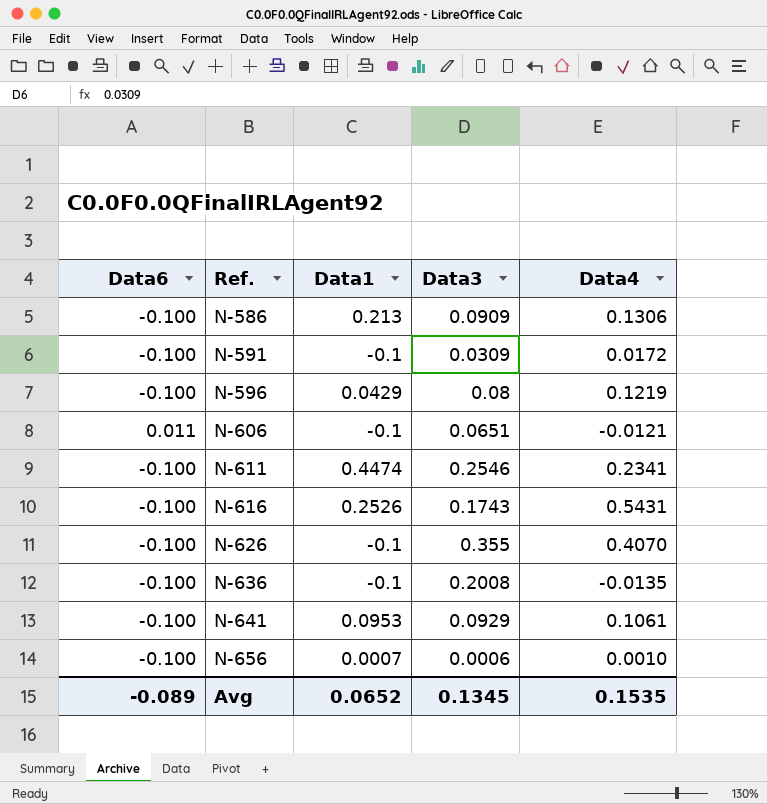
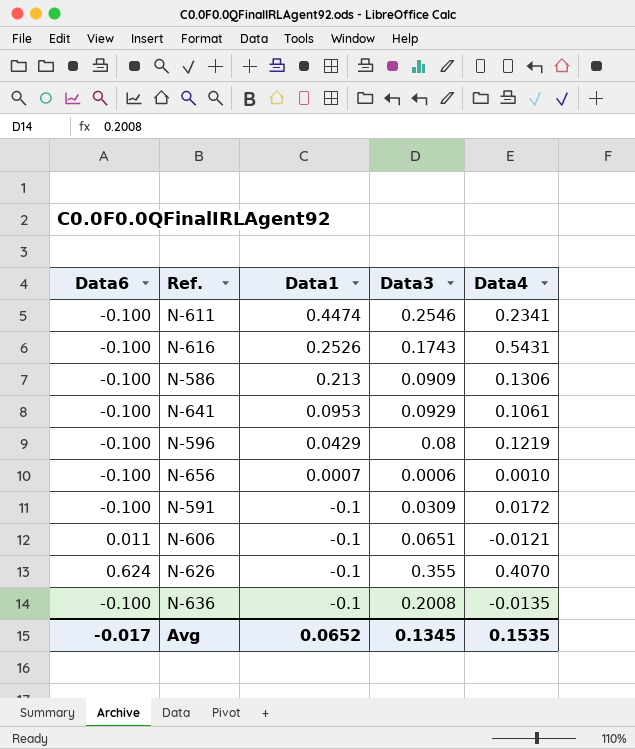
row order: Ref. ascending -> Data1 descending
N-626 | Data6: -0.100 -> 0.624
Avg | Data6: -0.089 -> -0.017

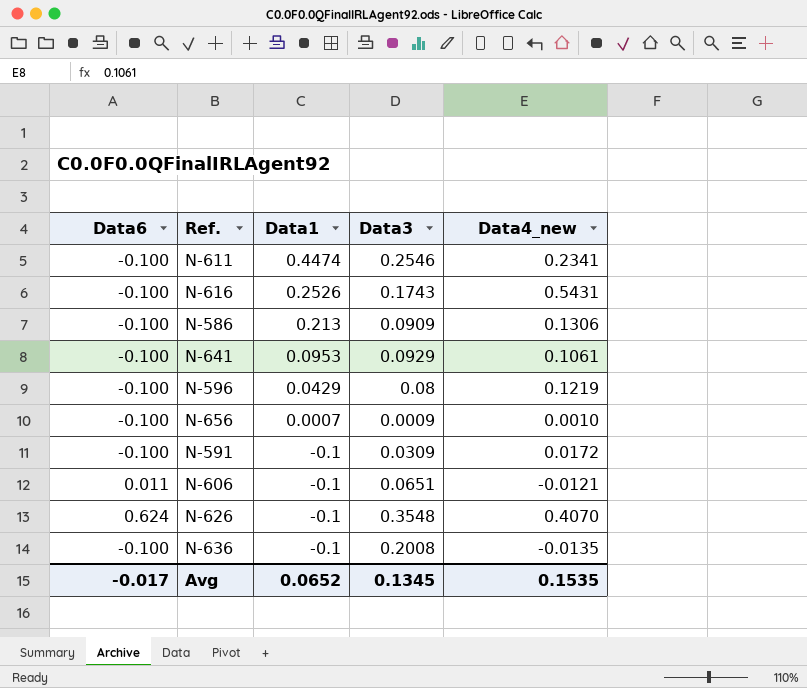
column name: Data4 -> Data4_new
N-656 | Data3: 0.0006 -> 0.0009
N-626 | Data3: 0.355 -> 0.3548

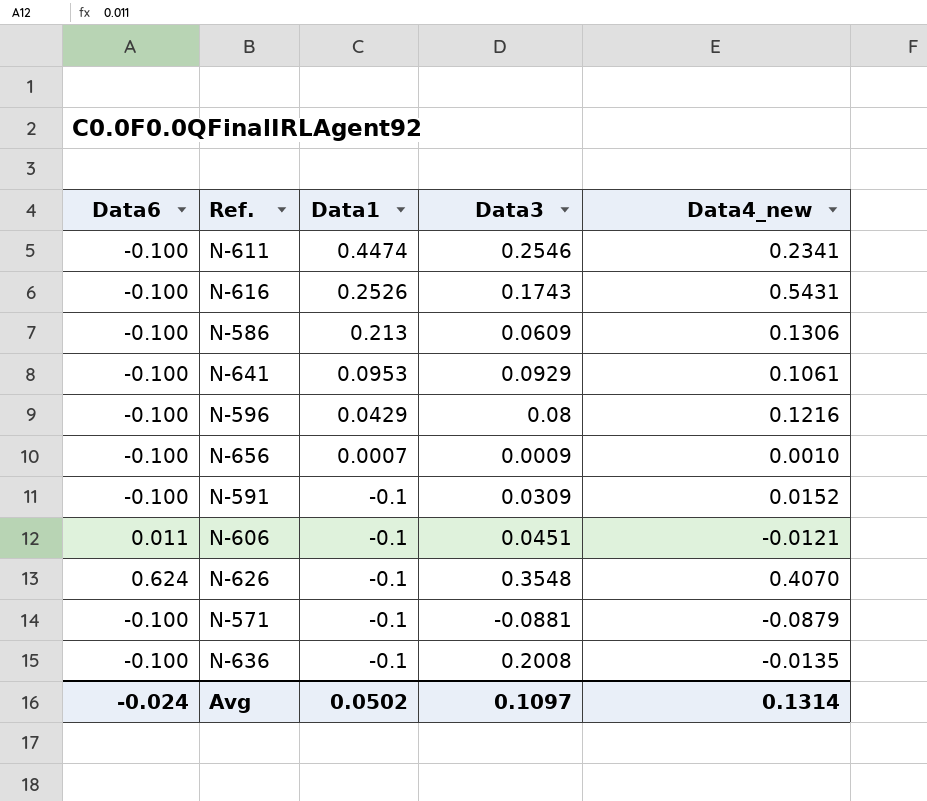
N-586 | Data3: 0.0909 -> 0.0609
N-596 | Data4_new: 0.1219 -> 0.1216
N-591 | Data4_new: 0.0172 -> 0.0152
N-606 | Data3: 0.0651 -> 0.0451
row N-571: none -> -0.100 | -0.1 | -0.0881 | -0.0879
Avg | Data6: -0.017 -> -0.024
Avg | Data1: 0.0652 -> 0.0502
Avg | Data3: 0.1345 -> 0.1097
Avg | Data4_new: 0.1535 -> 0.1314

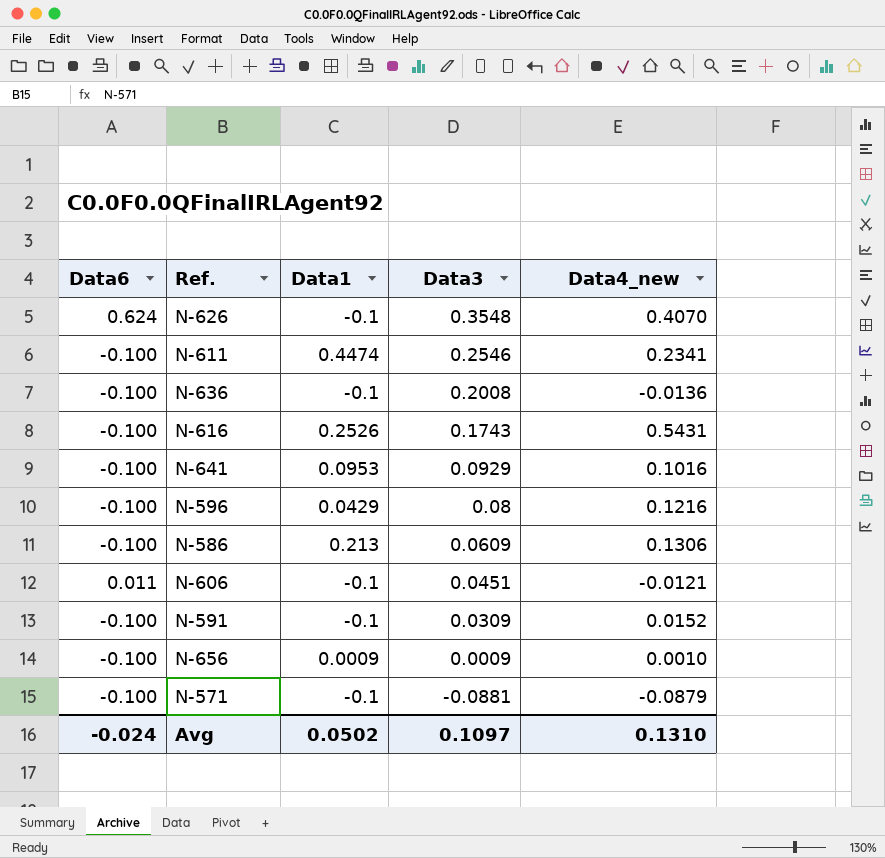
row order: Data1 descending -> Data3 descending
N-636 | Data4_new: -0.0135 -> -0.0136
N-641 | Data4_new: 0.1061 -> 0.1016
N-656 | Data1: 0.0007 -> 0.0009
Avg | Data4_new: 0.1314 -> 0.1310

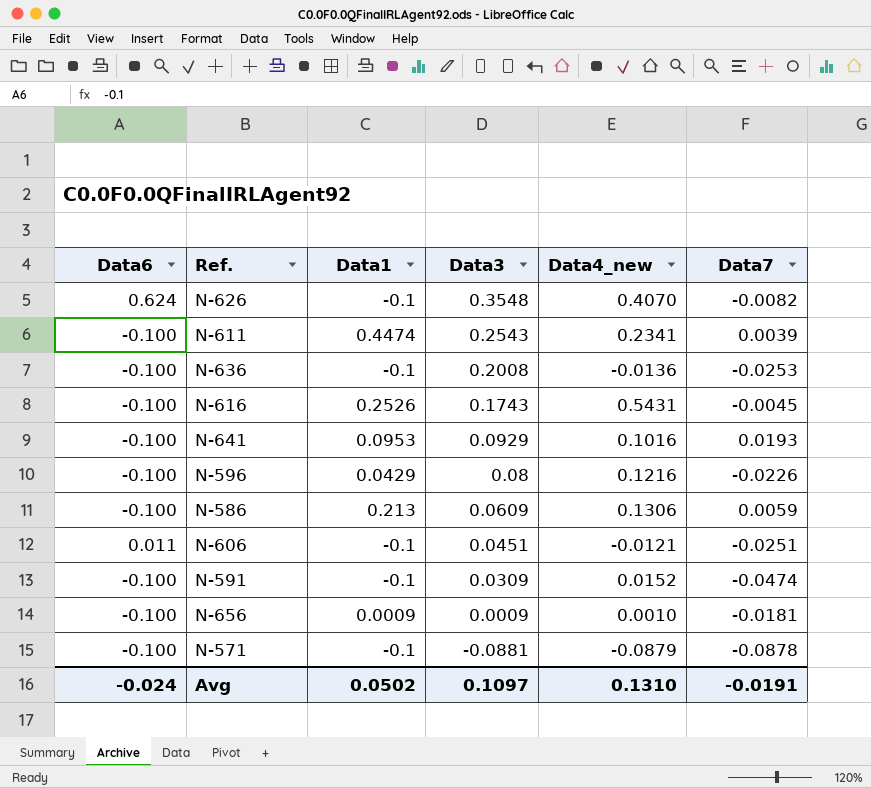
column Data7 | position: none -> 6
N-611 | Data3: 0.2546 -> 0.2543

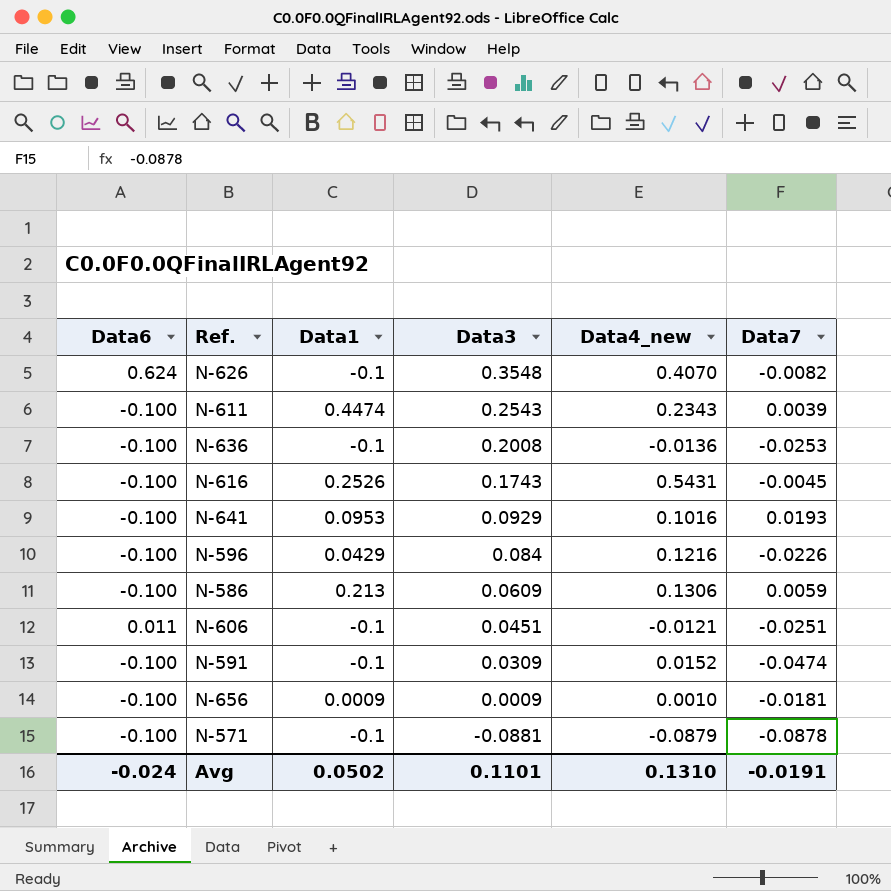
N-611 | Data4_new: 0.2341 -> 0.2343
N-596 | Data3: 0.08 -> 0.084
Avg | Data3: 0.1097 -> 0.1101

